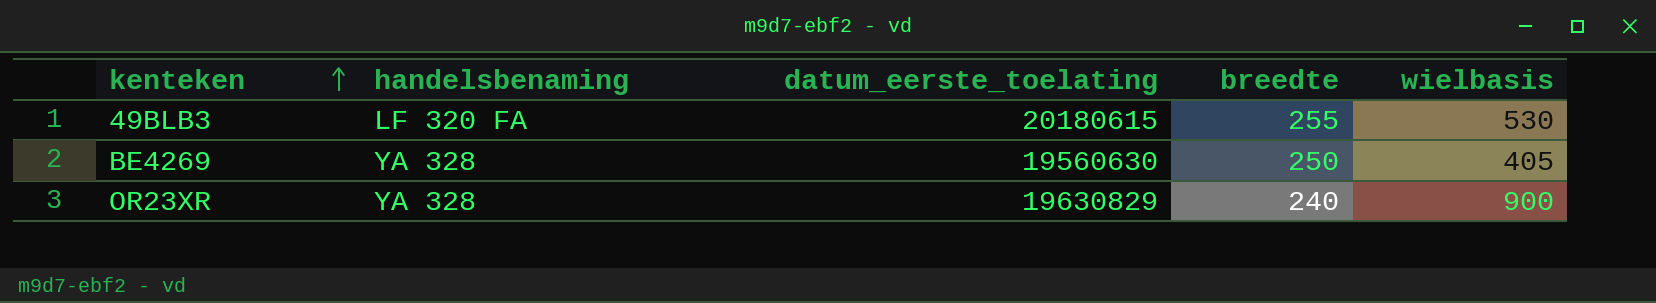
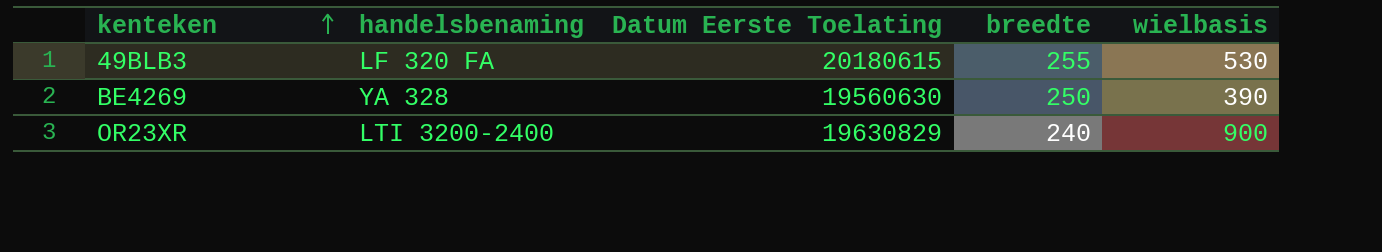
column name: datum_eerste_toelating -> Datum Eerste Toelating
BE4269 | wielbasis: 405 -> 390
OR23XR | handelsbenaming: YA 328 -> LTI 3200-2400

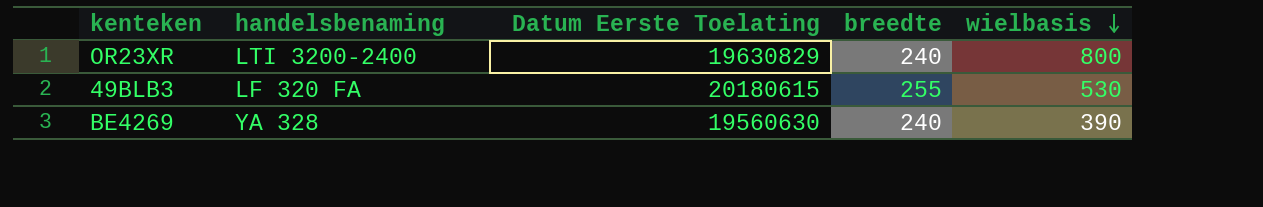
row order: kenteken ascending -> wielbasis descending
OR23XR | wielbasis: 900 -> 800
BE4269 | breedte: 250 -> 240

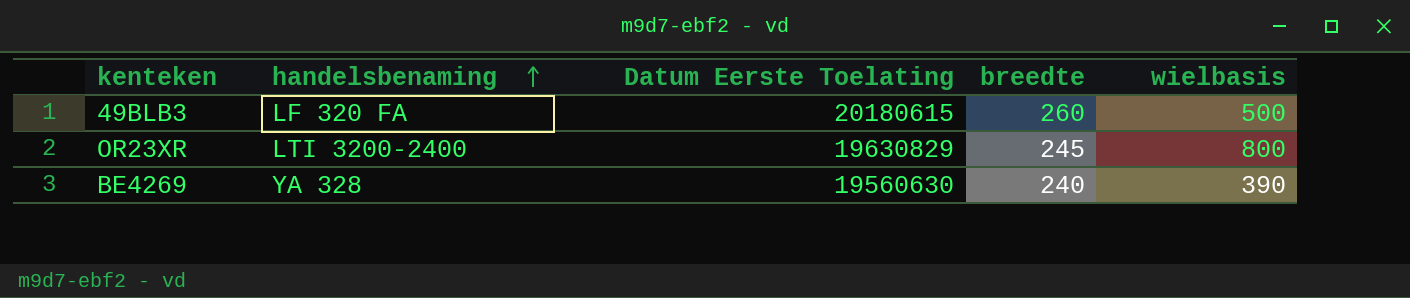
row order: wielbasis descending -> handelsbenaming ascending
49BLB3 | breedte: 255 -> 260
49BLB3 | wielbasis: 530 -> 500
OR23XR | breedte: 240 -> 245

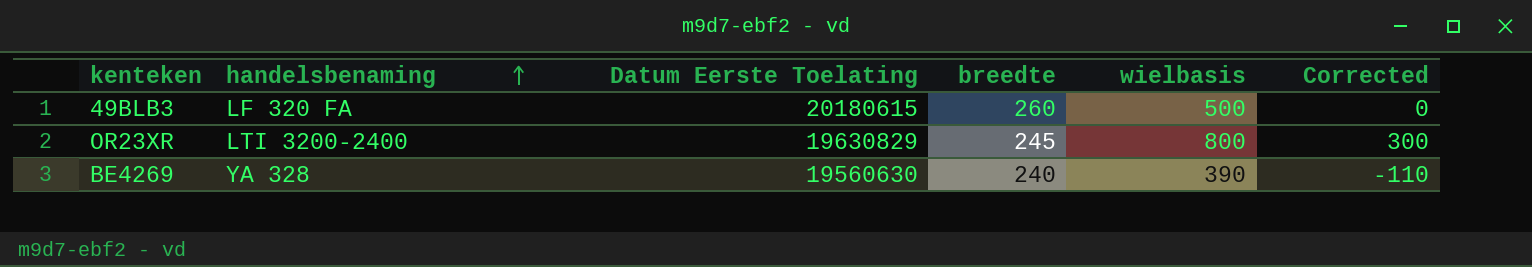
column Corrected | formula: none -> [wielbasis] - 500

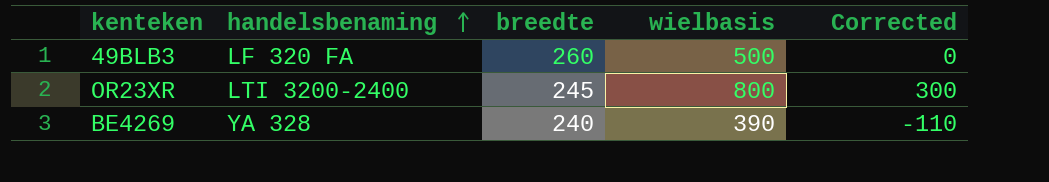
column Datum Eerste Toelating | position: 3 -> none

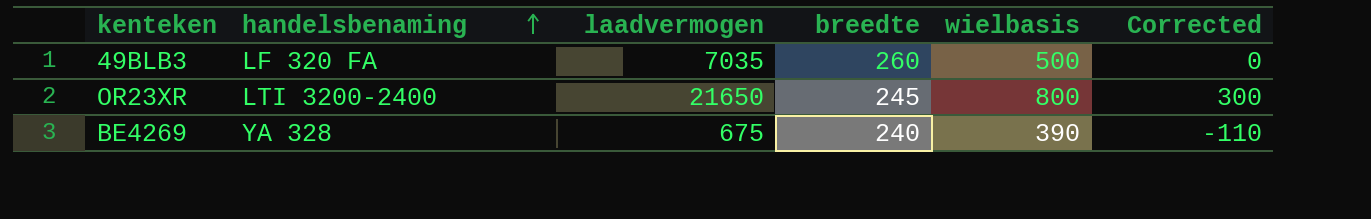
column laadvermogen | position: none -> 3

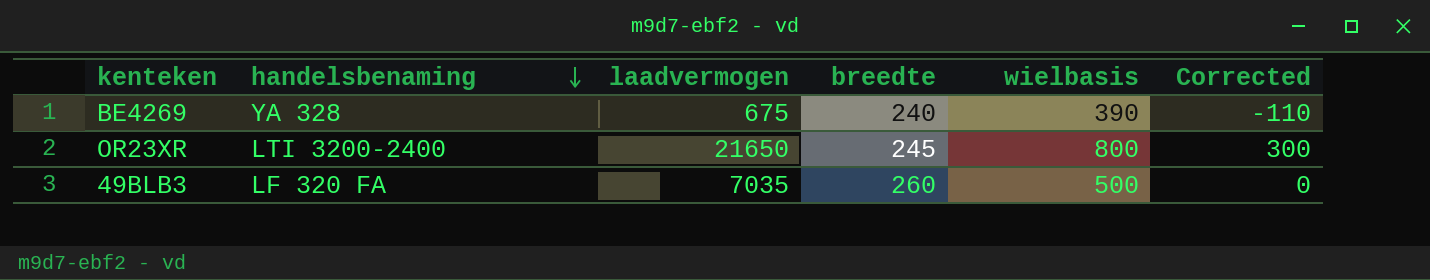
row order: handelsbenaming ascending -> handelsbenaming descending

